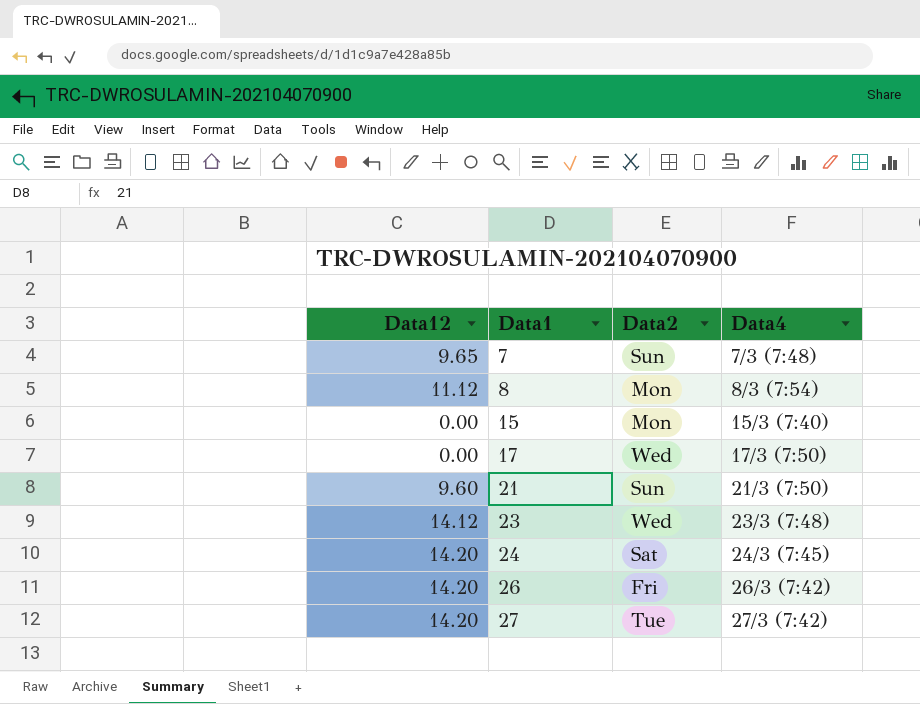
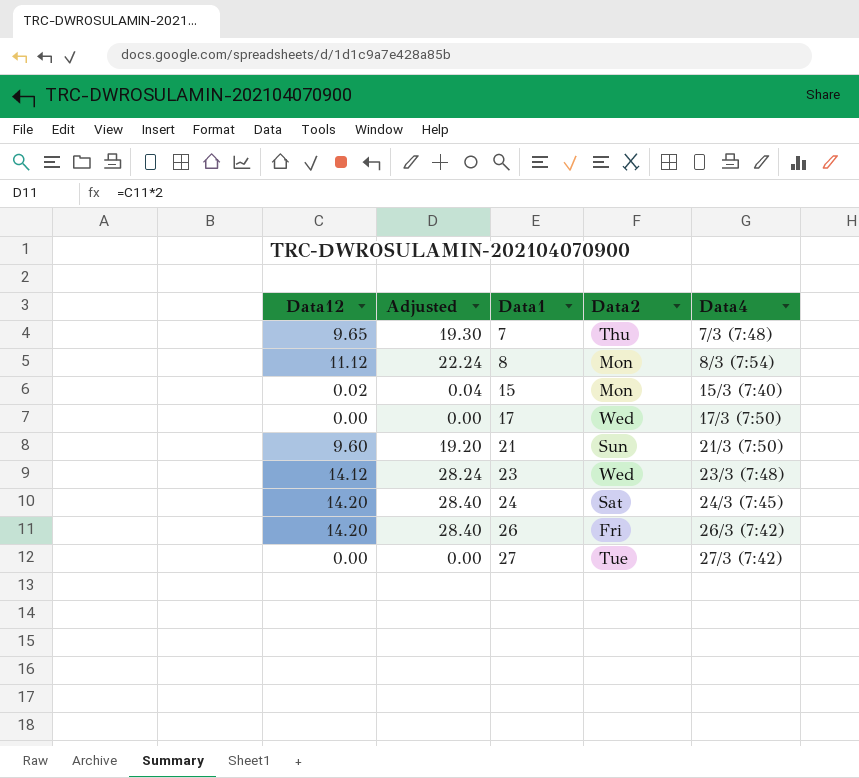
column Adjusted | formula: none -> [Data12] * 2
7 | Data2: Sun -> Thu
15 | Data12: 0.00 -> 0.02
27 | Data12: 14.20 -> 0.00

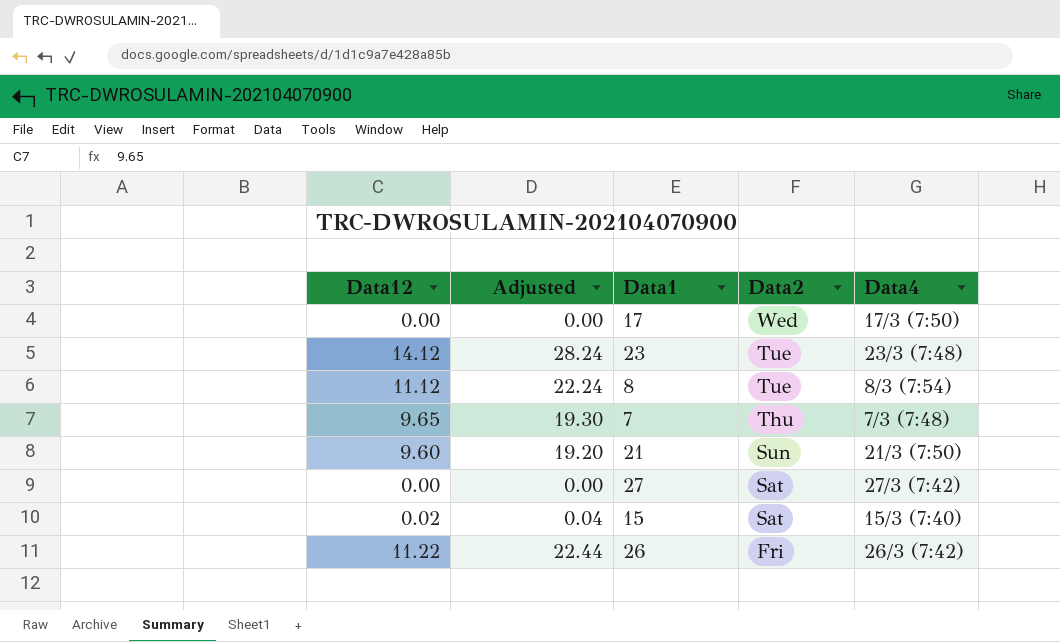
row order: Data1 ascending -> Data2 descending
row 24: 14.20 | 28.40 | Sat | 24/3 (7:45) -> none
23 | Data2: Wed -> Tue
8 | Data2: Mon -> Tue
27 | Data2: Tue -> Sat
15 | Data2: Mon -> Sat
26 | Data12: 14.20 -> 11.22
26 | Adjusted: 28.40 -> 22.44

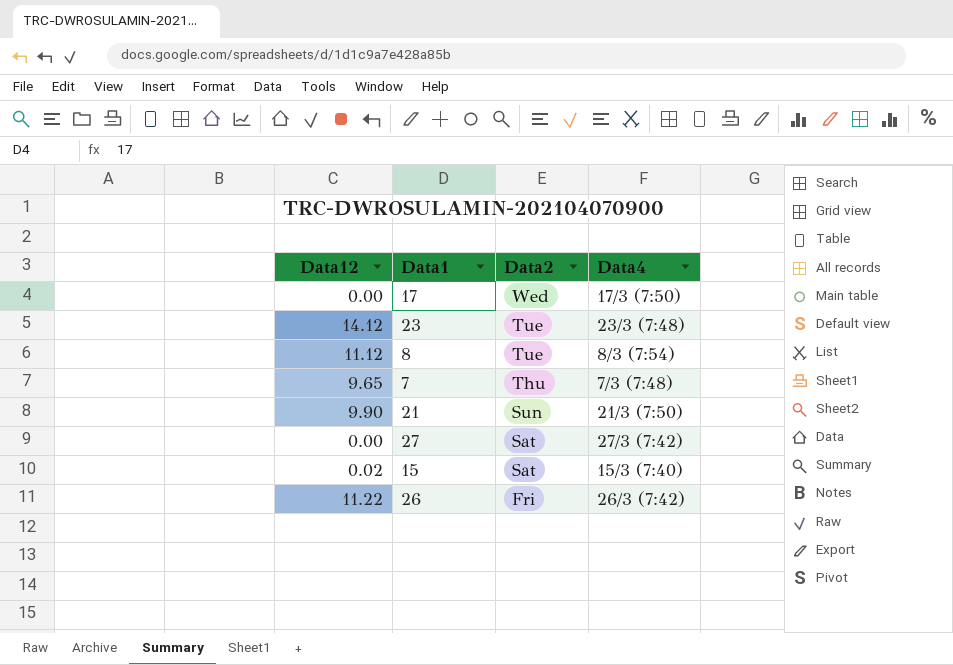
column Adjusted | formula: [Data12] * 2 -> none
21 | Data12: 9.60 -> 9.90

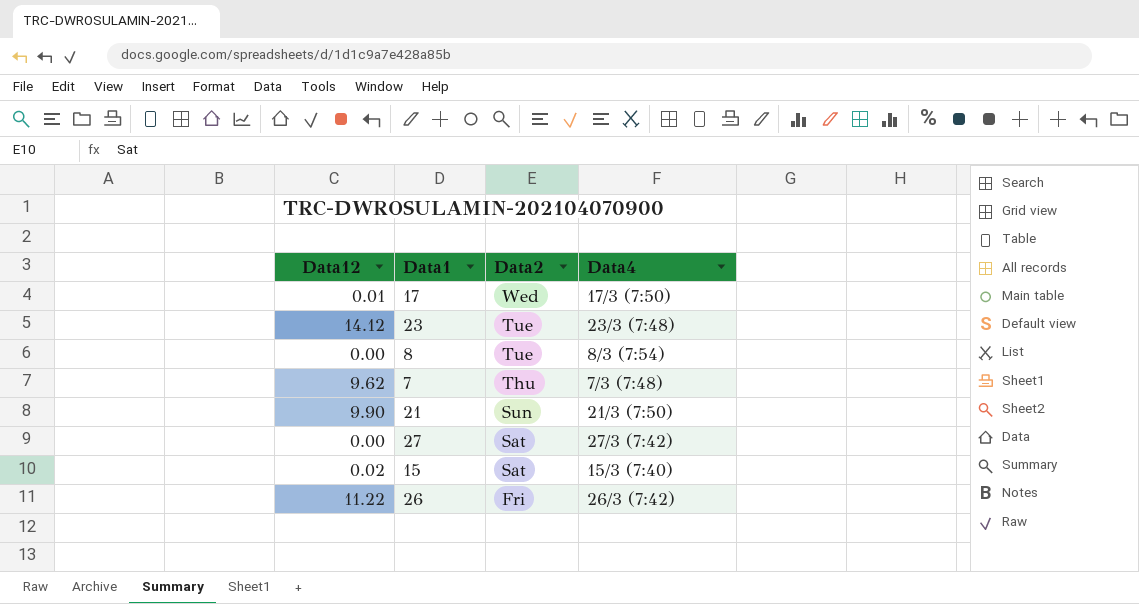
17 | Data12: 0.00 -> 0.01
8 | Data12: 11.12 -> 0.00
7 | Data12: 9.65 -> 9.62

